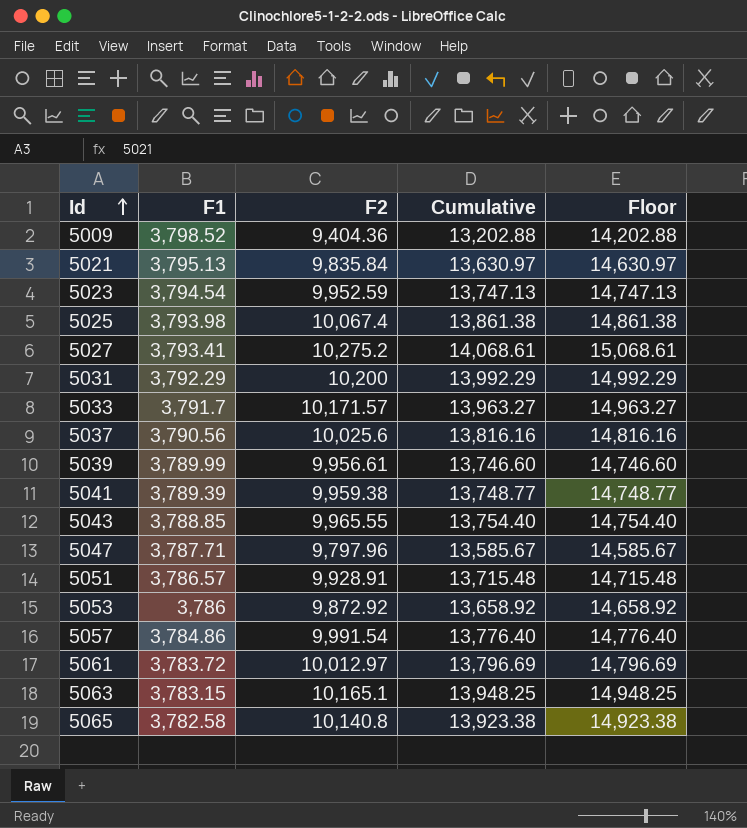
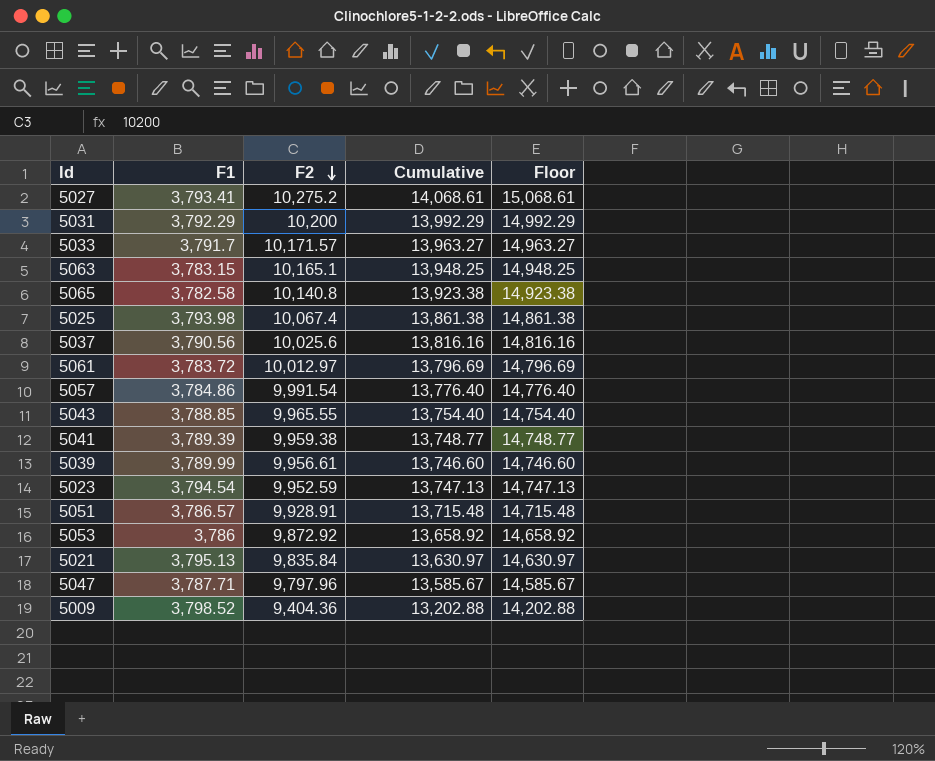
row order: Id ascending -> F2 descending

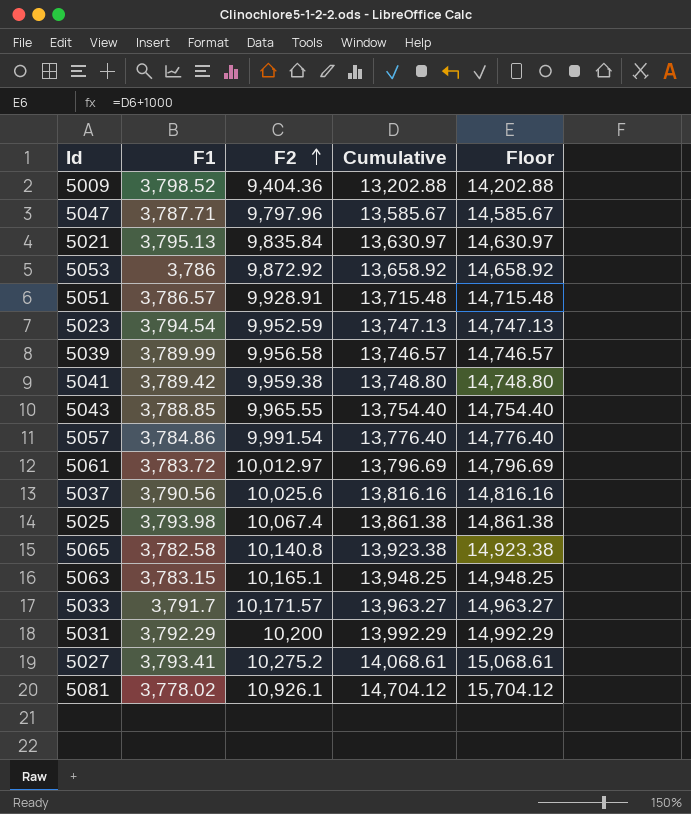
row order: F2 descending -> F2 ascending
5039 | F2: 9,956.61 -> 9,956.58
5039 | Cumulative: 13,746.60 -> 13,746.57
5039 | Floor: 14,746.60 -> 14,746.57
5041 | F1: 3,789.39 -> 3,789.42
5041 | Cumulative: 13,748.77 -> 13,748.80
5041 | Floor: 14,748.77 -> 14,748.80
row 5081: none -> 3,778.02 | 10,926.1 | 14,704.12 | 15,704.12

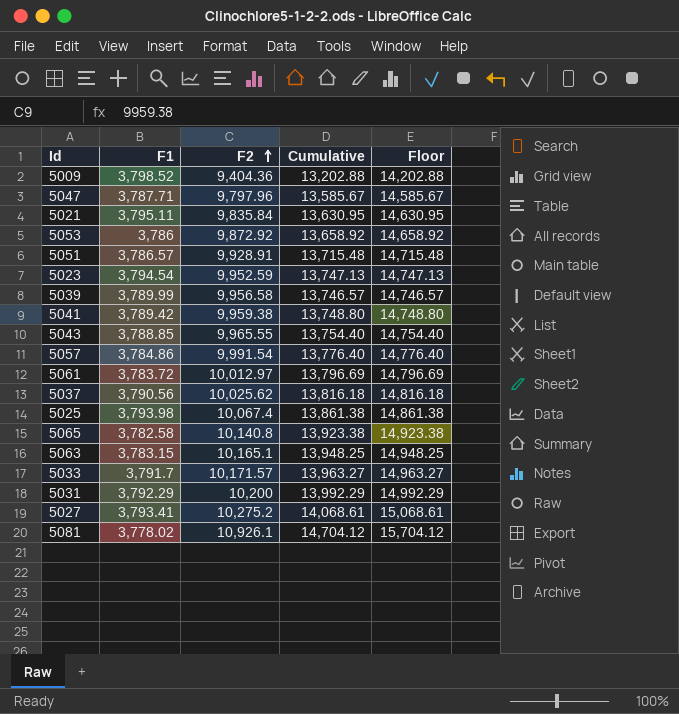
5021 | F1: 3,795.13 -> 3,795.11
5021 | Cumulative: 13,630.97 -> 13,630.95
5021 | Floor: 14,630.97 -> 14,630.95
5037 | F2: 10,025.6 -> 10,025.62
5037 | Cumulative: 13,816.16 -> 13,816.18
5037 | Floor: 14,816.16 -> 14,816.18

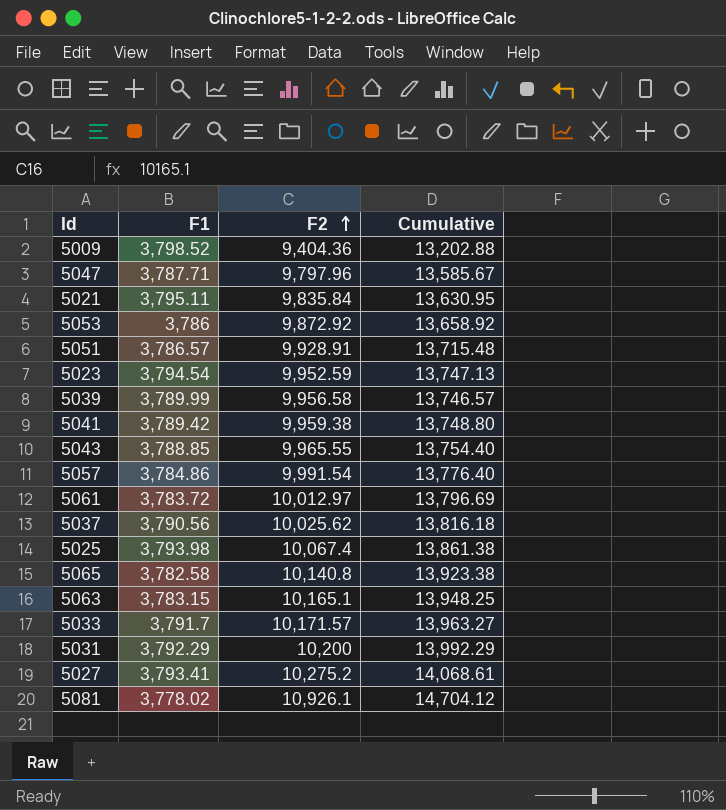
column Floor | formula: [Cumulative] + 1000 -> none

